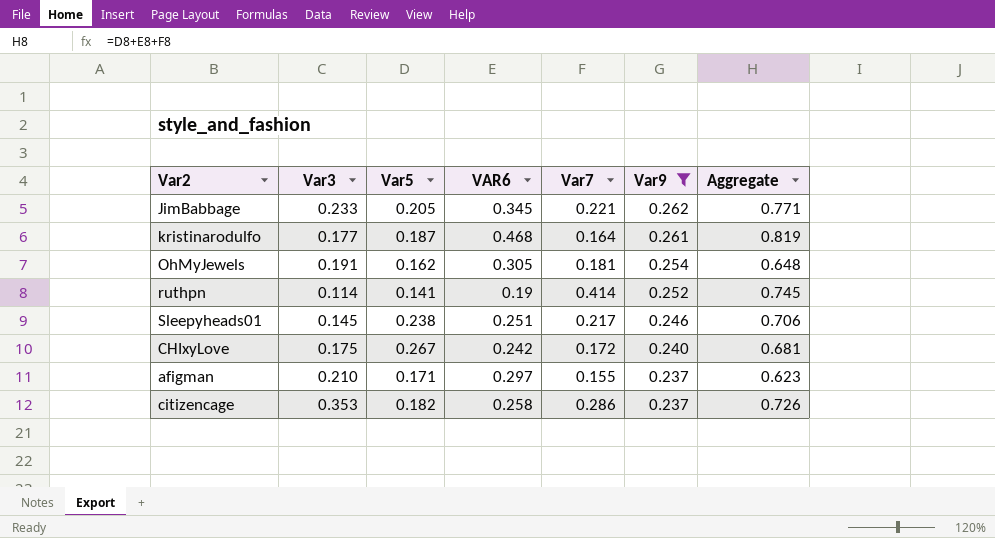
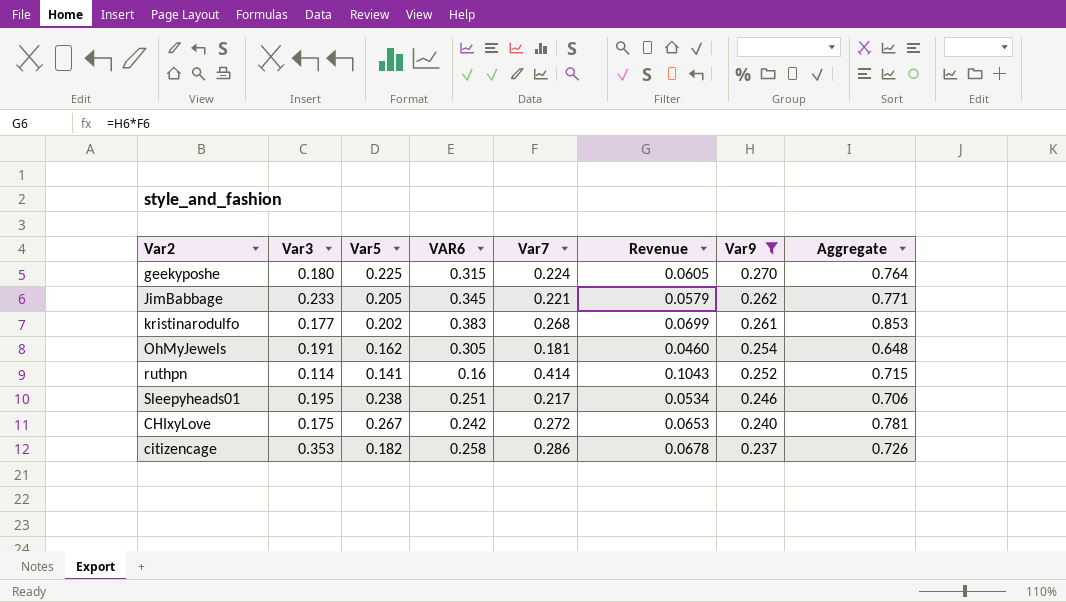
column Revenue | formula: none -> [Var7] * [Var9]
row afigman: 0.210 | 0.171 | 0.297 | 0.155 | 0.237 | 0.623 -> none
row geekyposhe: none -> 0.180 | 0.225 | 0.315 | 0.224 | 0.0605 | 0.270 | 0.764
kristinarodulfo | Var5: 0.187 -> 0.202
kristinarodulfo | VAR6: 0.468 -> 0.383
kristinarodulfo | Var7: 0.164 -> 0.268
kristinarodulfo | Aggregate: 0.819 -> 0.853
ruthpn | VAR6: 0.19 -> 0.16
ruthpn | Aggregate: 0.745 -> 0.715
Sleepyheads01 | Var3: 0.145 -> 0.195
CHIxyLove | Var7: 0.172 -> 0.272
CHIxyLove | Aggregate: 0.681 -> 0.781

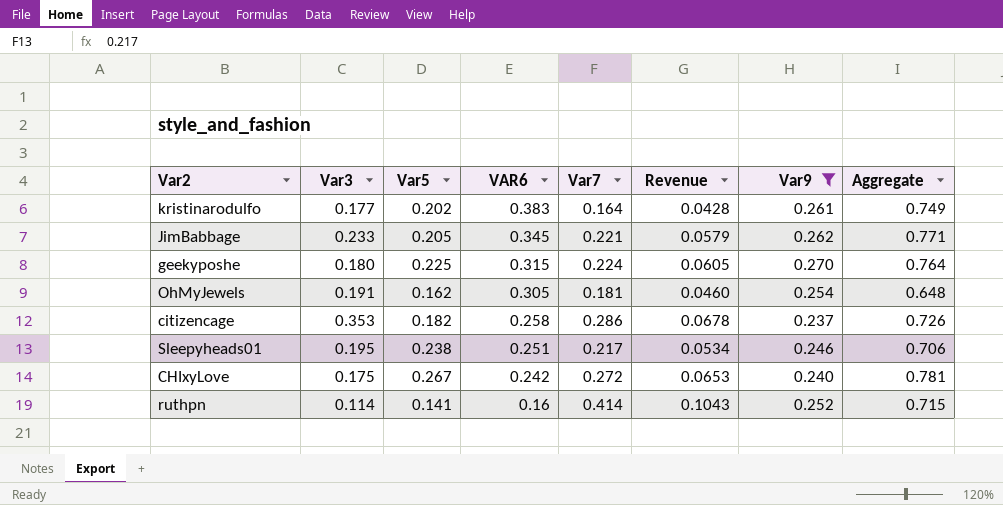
row order: Var9 descending -> VAR6 descending
kristinarodulfo | Var7: 0.268 -> 0.164
kristinarodulfo | Revenue: 0.0699 -> 0.0428
kristinarodulfo | Aggregate: 0.853 -> 0.749

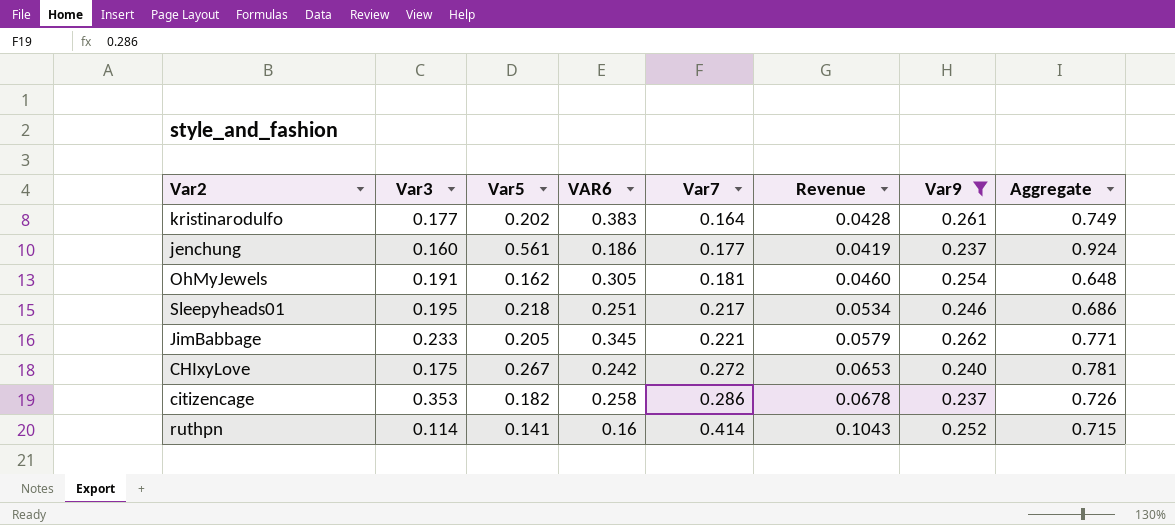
row order: VAR6 descending -> Var7 ascending
row geekyposhe: 0.180 | 0.225 | 0.315 | 0.224 | 0.0605 | 0.270 | 0.764 -> none
row jenchung: none -> 0.160 | 0.561 | 0.186 | 0.177 | 0.0419 | 0.237 | 0.924
Sleepyheads01 | Var5: 0.238 -> 0.218
Sleepyheads01 | Aggregate: 0.706 -> 0.686

